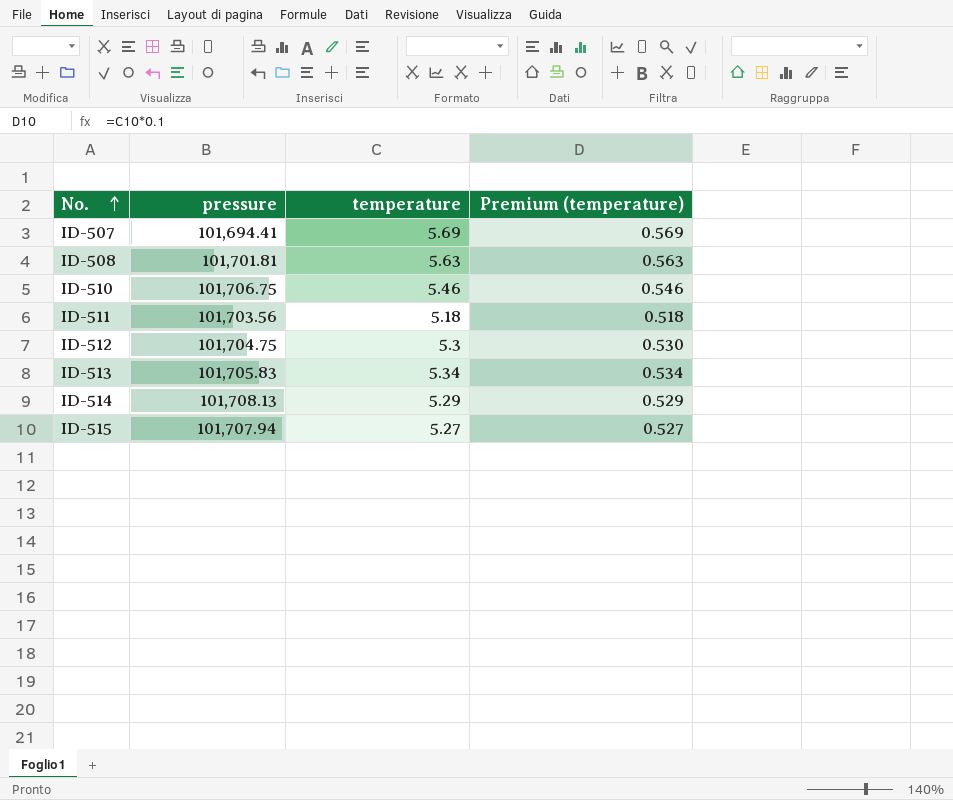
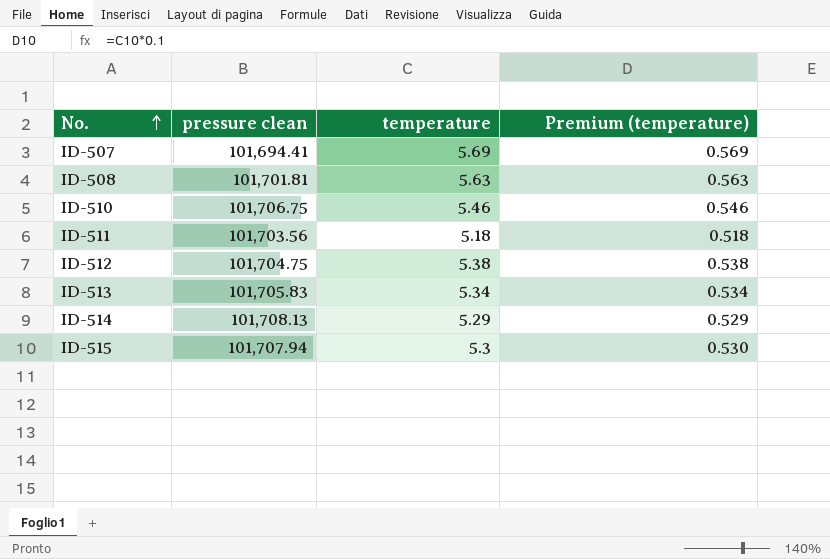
column name: pressure -> pressure clean
ID-512 | temperature: 5.3 -> 5.38
ID-512 | Premium (temperature): 0.530 -> 0.538
ID-515 | temperature: 5.27 -> 5.3
ID-515 | Premium (temperature): 0.527 -> 0.530

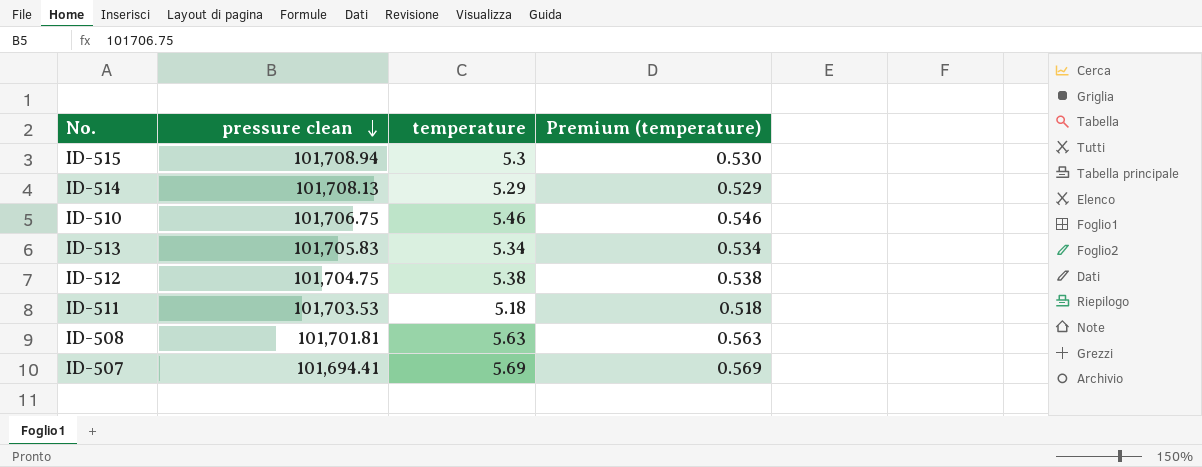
row order: No. ascending -> pressure clean descending
ID-515 | pressure clean: 101,707.94 -> 101,708.94
ID-511 | pressure clean: 101,703.56 -> 101,703.53

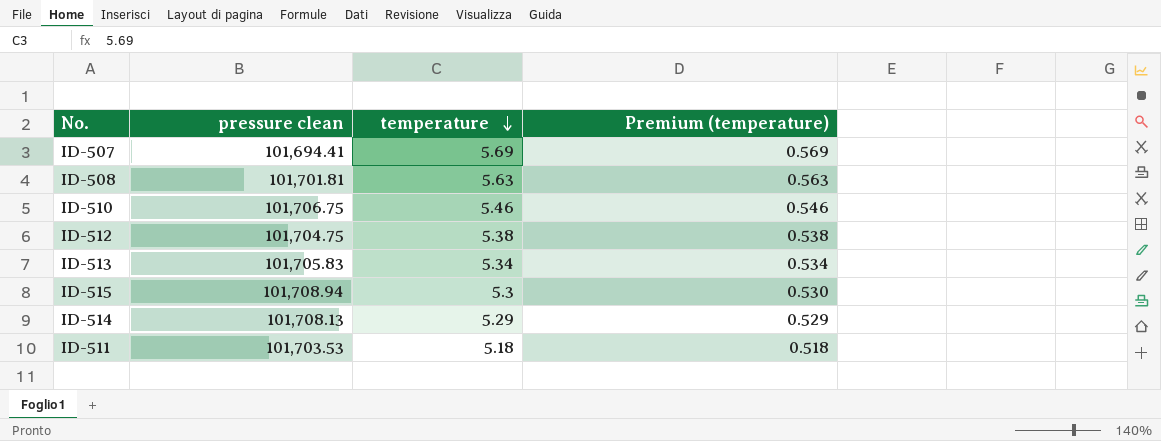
row order: pressure clean descending -> temperature descending

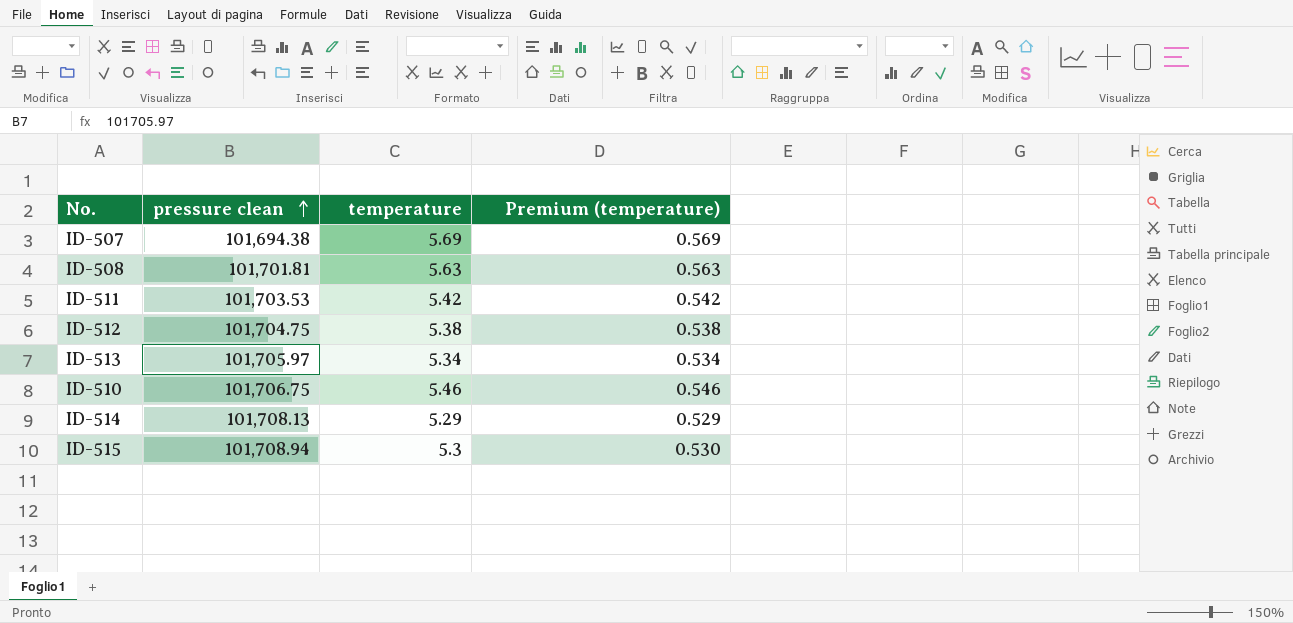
row order: temperature descending -> pressure clean ascending
ID-507 | pressure clean: 101,694.41 -> 101,694.38
ID-511 | temperature: 5.18 -> 5.42
ID-511 | Premium (temperature): 0.518 -> 0.542
ID-513 | pressure clean: 101,705.83 -> 101,705.97

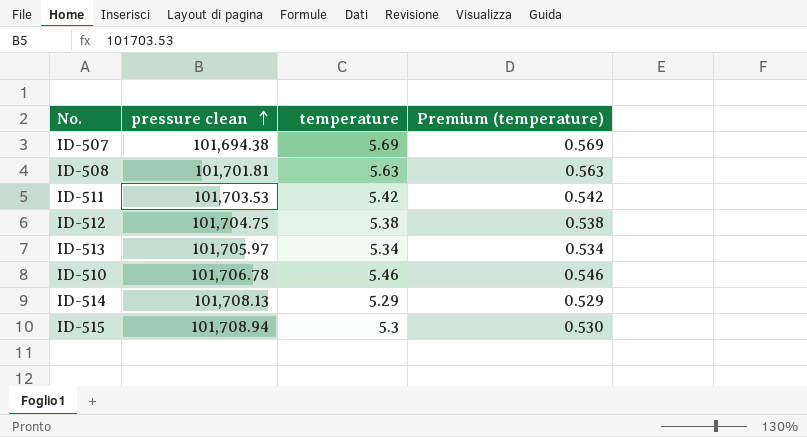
ID-510 | pressure clean: 101,706.75 -> 101,706.78

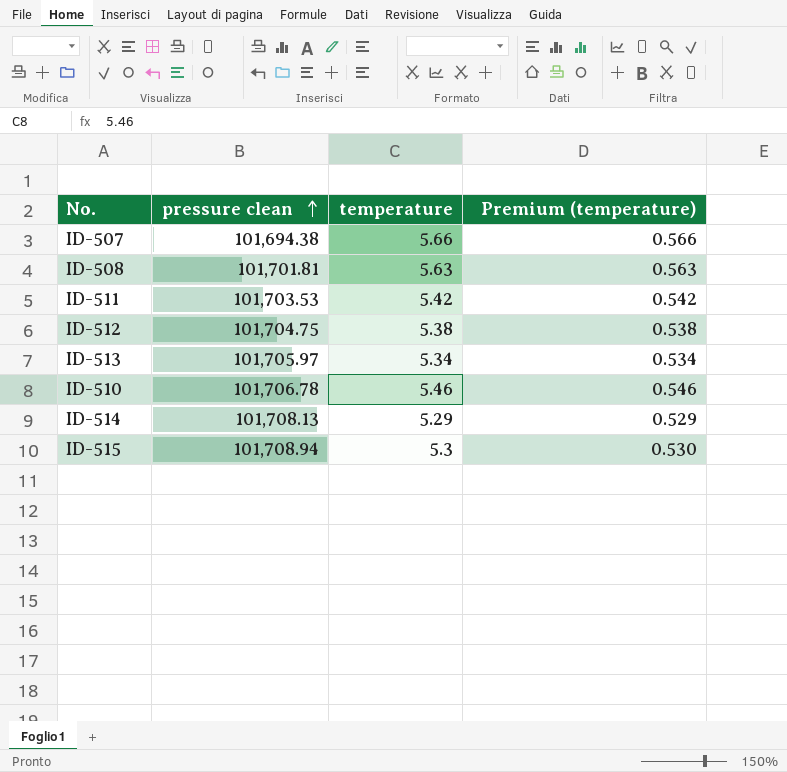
ID-507 | temperature: 5.69 -> 5.66
ID-507 | Premium (temperature): 0.569 -> 0.566

